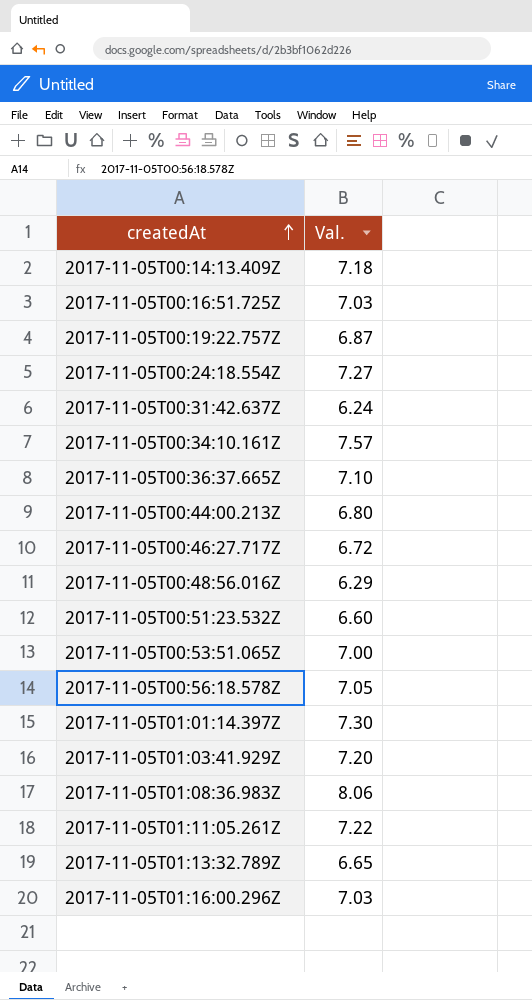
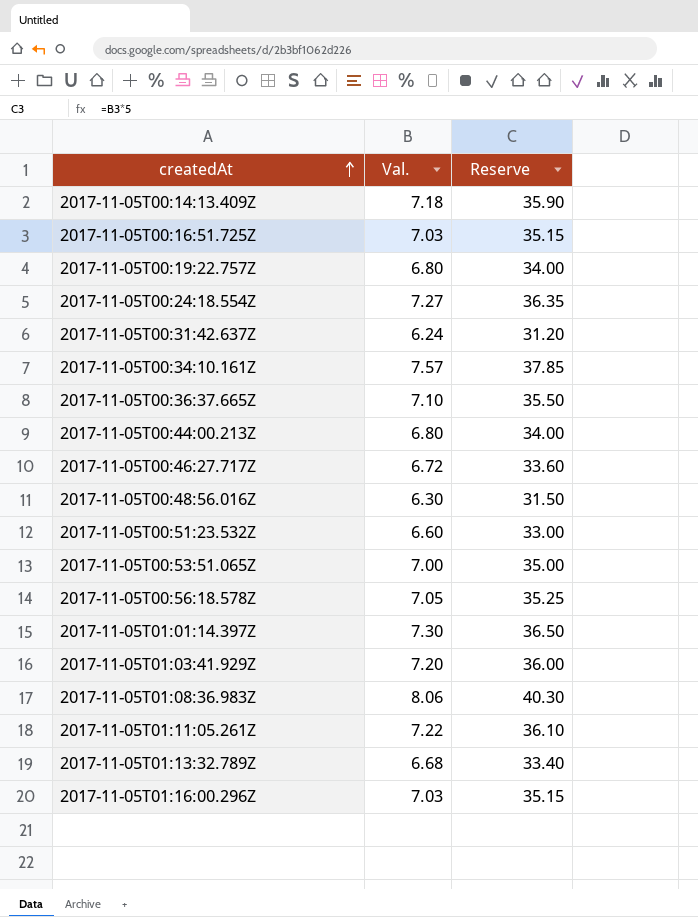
column Reserve | formula: none -> [Val.] * 5
2017-11-05T00:19:22.757Z | Val.: 6.87 -> 6.80
2017-11-05T00:48:56.016Z | Val.: 6.29 -> 6.30
2017-11-05T01:13:32.789Z | Val.: 6.65 -> 6.68

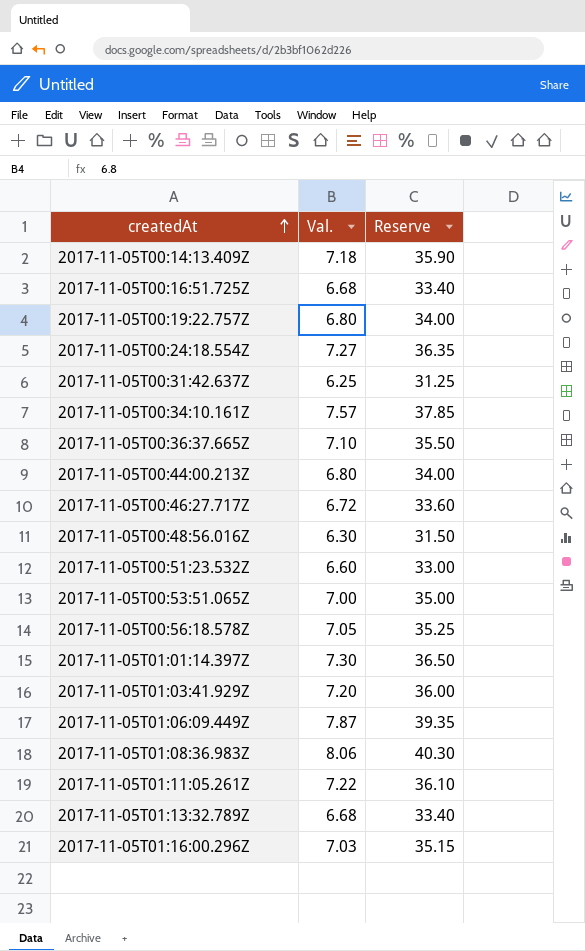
2017-11-05T00:16:51.725Z | Val.: 7.03 -> 6.68
2017-11-05T00:16:51.725Z | Reserve: 35.15 -> 33.40
2017-11-05T00:31:42.637Z | Val.: 6.24 -> 6.25
2017-11-05T00:31:42.637Z | Reserve: 31.20 -> 31.25
row 2017-11-05T01:06:09.449Z: none -> 7.87 | 39.35

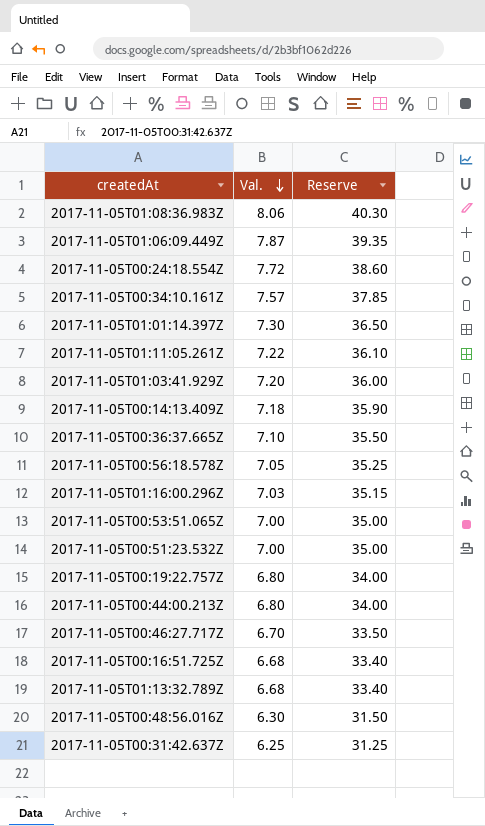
row order: createdAt ascending -> Val. descending
2017-11-05T00:24:18.554Z | Val.: 7.27 -> 7.72
2017-11-05T00:24:18.554Z | Reserve: 36.35 -> 38.60
2017-11-05T00:51:23.532Z | Val.: 6.60 -> 7.00
2017-11-05T00:51:23.532Z | Reserve: 33.00 -> 35.00
2017-11-05T00:46:27.717Z | Val.: 6.72 -> 6.70
2017-11-05T00:46:27.717Z | Reserve: 33.60 -> 33.50

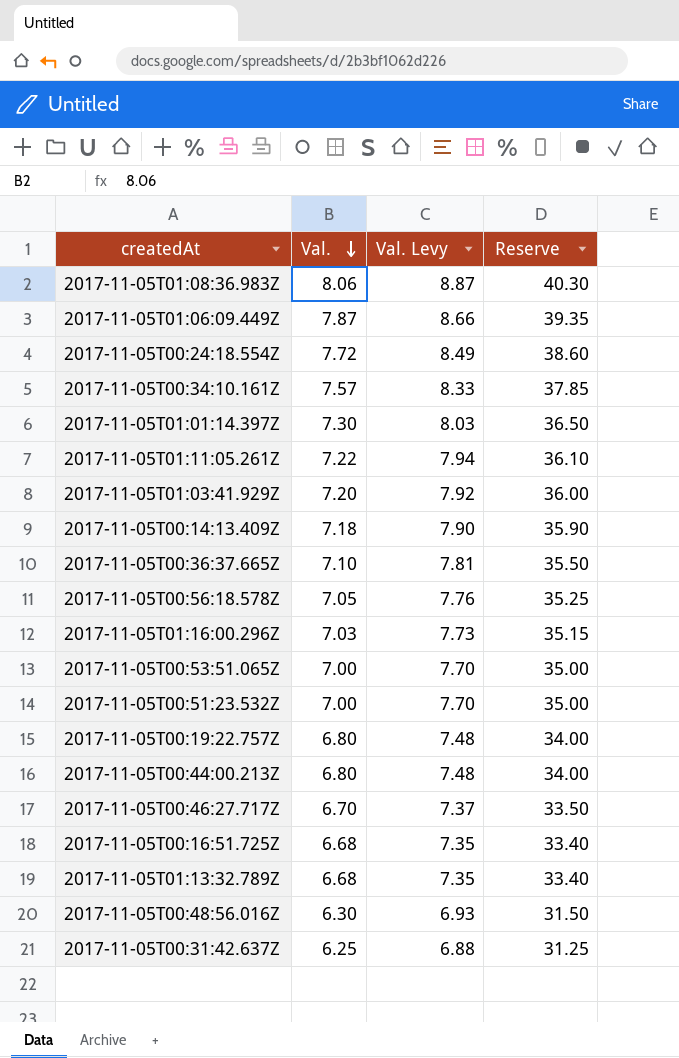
column Val. Levy | formula: none -> [Val.] * 1.1

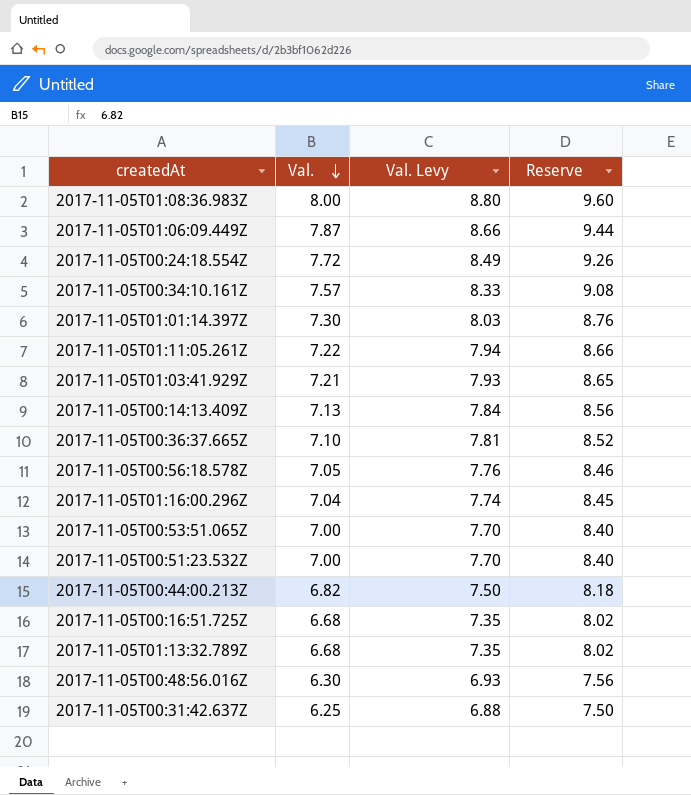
column Reserve | formula: [Val.] * 5 -> [Val.] * 1.2
row 2017-11-05T00:19:22.757Z: 6.80 | 7.48 | 34.00 -> none
row 2017-11-05T00:46:27.717Z: 6.70 | 7.37 | 33.50 -> none
2017-11-05T01:08:36.983Z | Val.: 8.06 -> 8.00
2017-11-05T01:08:36.983Z | Val. Levy: 8.87 -> 8.80
2017-11-05T01:03:41.929Z | Val.: 7.20 -> 7.21
2017-11-05T01:03:41.929Z | Val. Levy: 7.92 -> 7.93
2017-11-05T00:14:13.409Z | Val.: 7.18 -> 7.13
2017-11-05T00:14:13.409Z | Val. Levy: 7.90 -> 7.84
2017-11-05T01:16:00.296Z | Val.: 7.03 -> 7.04
2017-11-05T01:16:00.296Z | Val. Levy: 7.73 -> 7.74
2017-11-05T00:44:00.213Z | Val.: 6.80 -> 6.82
2017-11-05T00:44:00.213Z | Val. Levy: 7.48 -> 7.50

